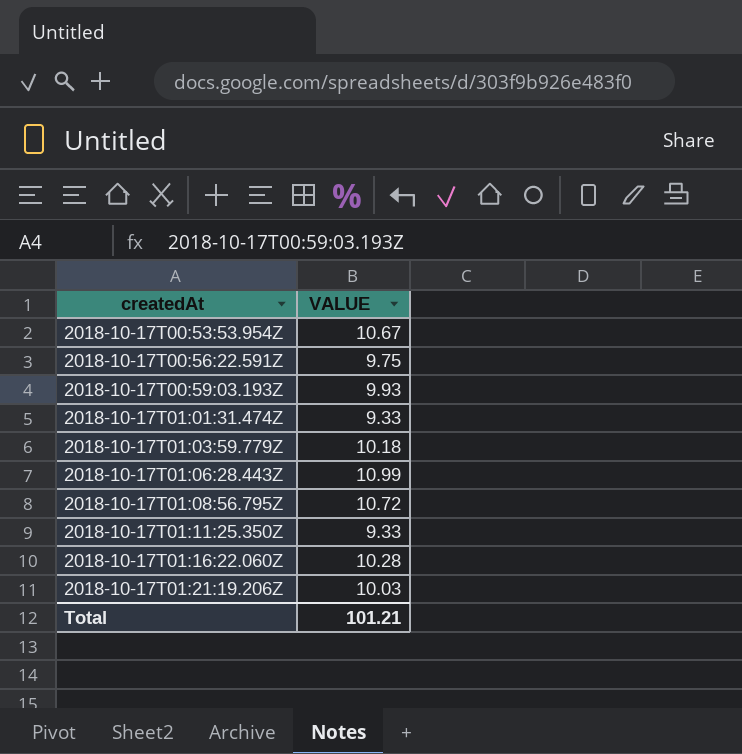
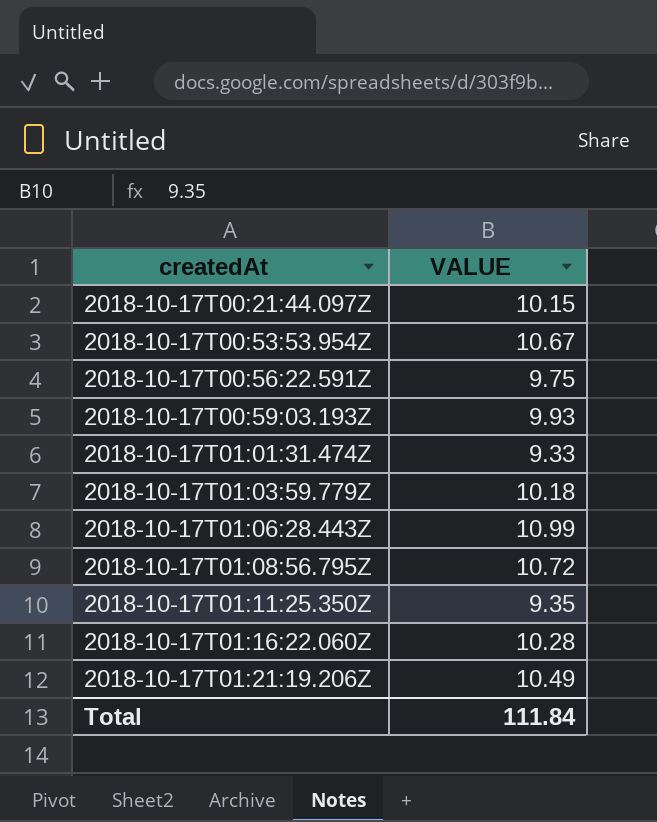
row 2018-10-17T00:21:44.097Z: none -> 10.15
2018-10-17T01:11:25.350Z | VALUE: 9.33 -> 9.35
2018-10-17T01:21:19.206Z | VALUE: 10.03 -> 10.49
Total | VALUE: 101.21 -> 111.84

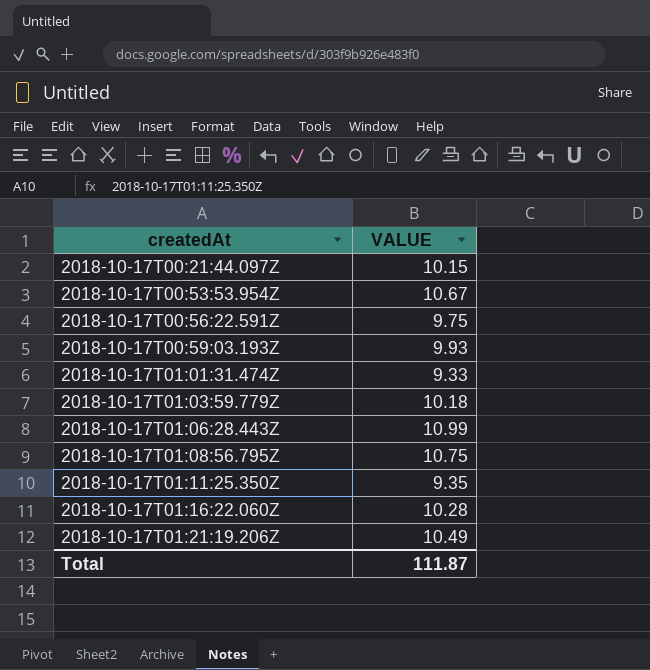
2018-10-17T01:08:56.795Z | VALUE: 10.72 -> 10.75
Total | VALUE: 111.84 -> 111.87

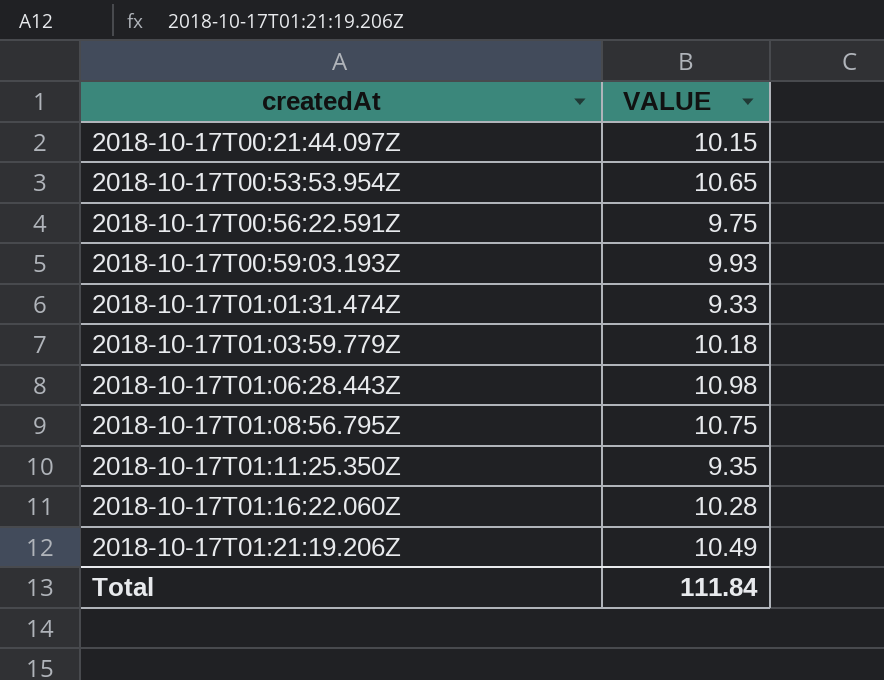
2018-10-17T00:53:53.954Z | VALUE: 10.67 -> 10.65
2018-10-17T01:06:28.443Z | VALUE: 10.99 -> 10.98
Total | VALUE: 111.87 -> 111.84

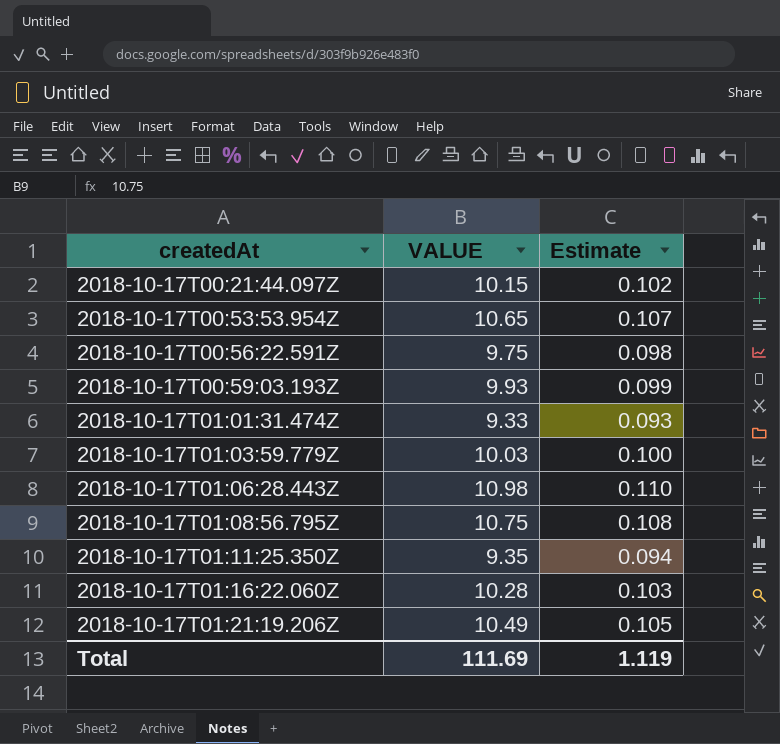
column Estimate | formula: none -> [VALUE] * 0.01
2018-10-17T01:03:59.779Z | VALUE: 10.18 -> 10.03
Total | VALUE: 111.84 -> 111.69

